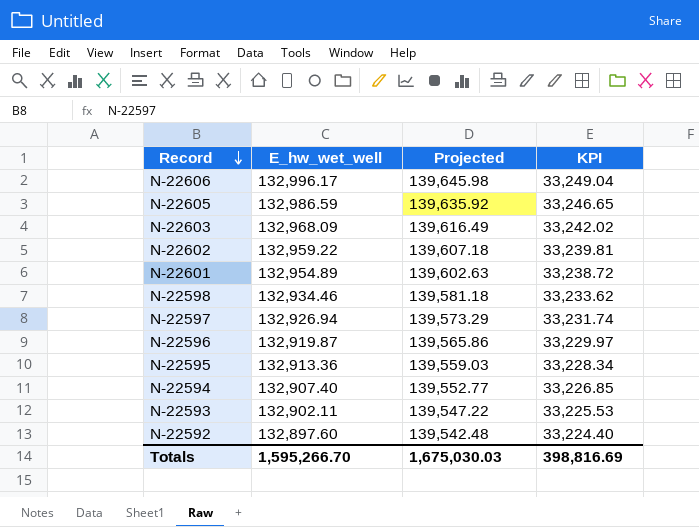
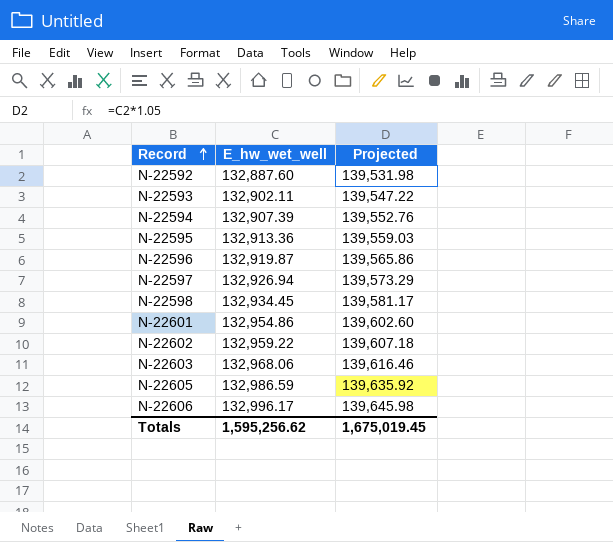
row order: Record descending -> Record ascending
column KPI | formula: [E_hw_wet_well] * 0.25 -> none
N-22592 | E_hw_wet_well: 132,897.60 -> 132,887.60
N-22592 | Projected: 139,542.48 -> 139,531.98
N-22594 | E_hw_wet_well: 132,907.40 -> 132,907.39
N-22594 | Projected: 139,552.77 -> 139,552.76
N-22598 | E_hw_wet_well: 132,934.46 -> 132,934.45
N-22598 | Projected: 139,581.18 -> 139,581.17
N-22601 | E_hw_wet_well: 132,954.89 -> 132,954.86
N-22601 | Projected: 139,602.63 -> 139,602.60
N-22603 | E_hw_wet_well: 132,968.09 -> 132,968.06
N-22603 | Projected: 139,616.49 -> 139,616.46
Totals | E_hw_wet_well: 1,595,266.70 -> 1,595,256.62
Totals | Projected: 1,675,030.03 -> 1,675,019.45

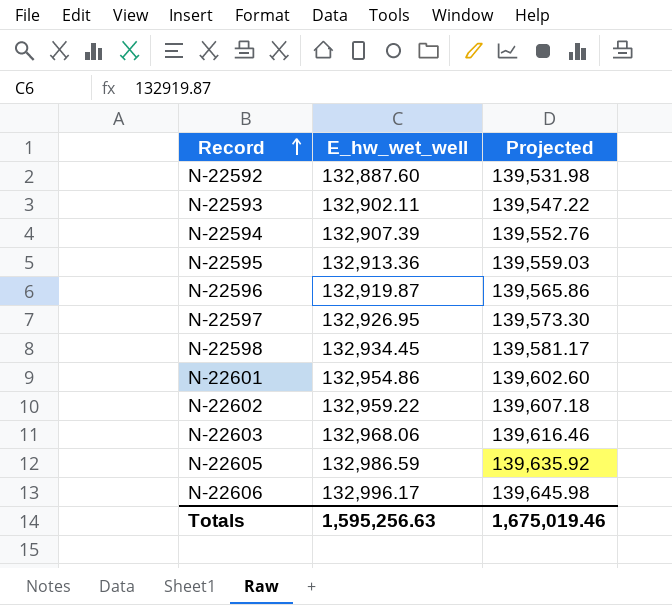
N-22597 | E_hw_wet_well: 132,926.94 -> 132,926.95
N-22597 | Projected: 139,573.29 -> 139,573.30
Totals | E_hw_wet_well: 1,595,256.62 -> 1,595,256.63
Totals | Projected: 1,675,019.45 -> 1,675,019.46

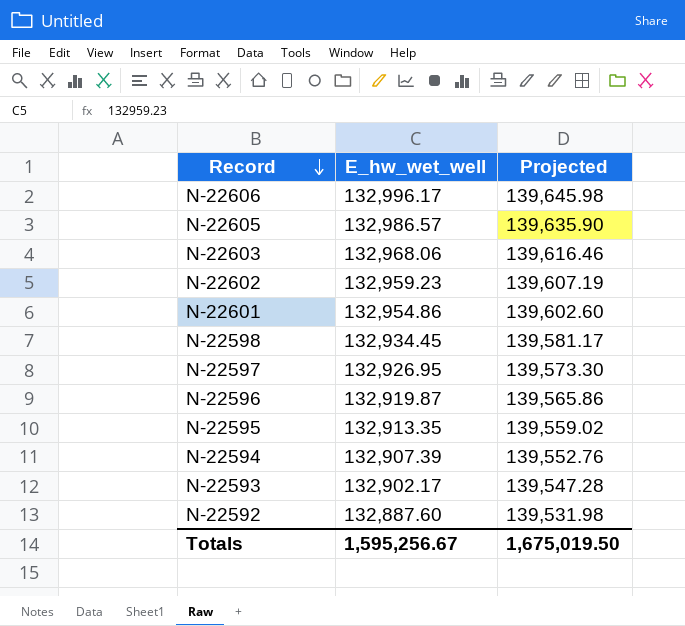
row order: Record ascending -> Record descending
N-22605 | E_hw_wet_well: 132,986.59 -> 132,986.57
N-22605 | Projected: 139,635.92 -> 139,635.90
N-22602 | E_hw_wet_well: 132,959.22 -> 132,959.23
N-22602 | Projected: 139,607.18 -> 139,607.19
N-22595 | E_hw_wet_well: 132,913.36 -> 132,913.35
N-22595 | Projected: 139,559.03 -> 139,559.02
N-22593 | E_hw_wet_well: 132,902.11 -> 132,902.17
N-22593 | Projected: 139,547.22 -> 139,547.28
Totals | E_hw_wet_well: 1,595,256.63 -> 1,595,256.67
Totals | Projected: 1,675,019.46 -> 1,675,019.50

